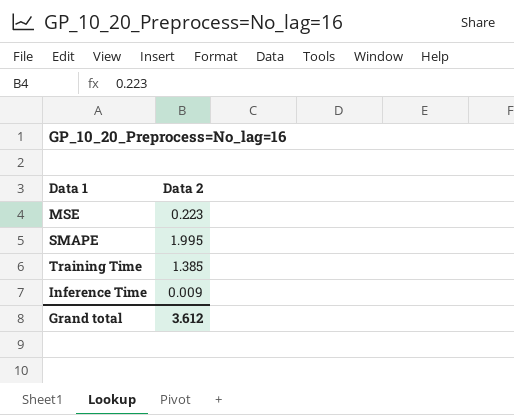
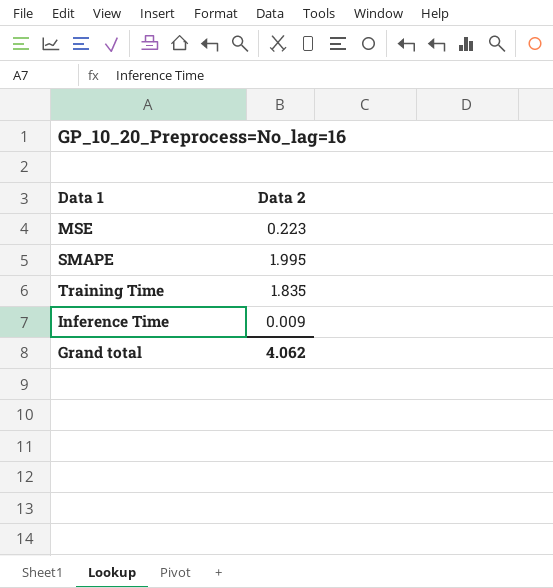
Training Time | Data 2: 1.385 -> 1.835
Grand total | Data 2: 3.612 -> 4.062

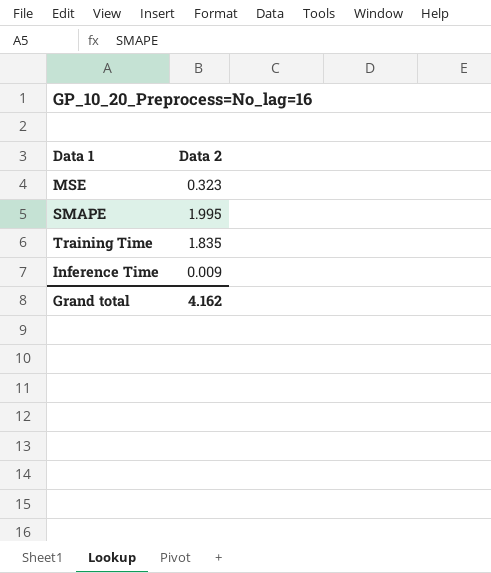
MSE | Data 2: 0.223 -> 0.323
Grand total | Data 2: 4.062 -> 4.162

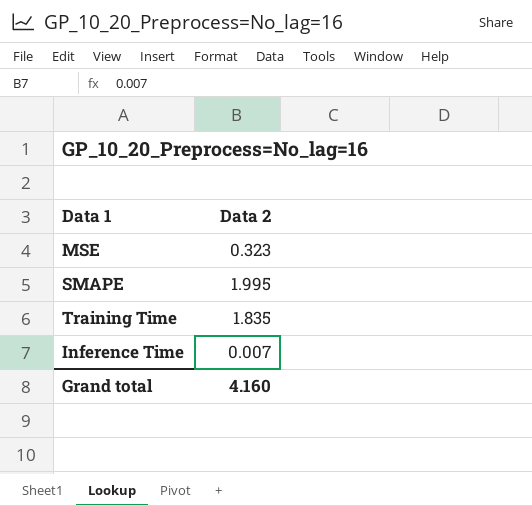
Inference Time | Data 2: 0.009 -> 0.007
Grand total | Data 2: 4.162 -> 4.160

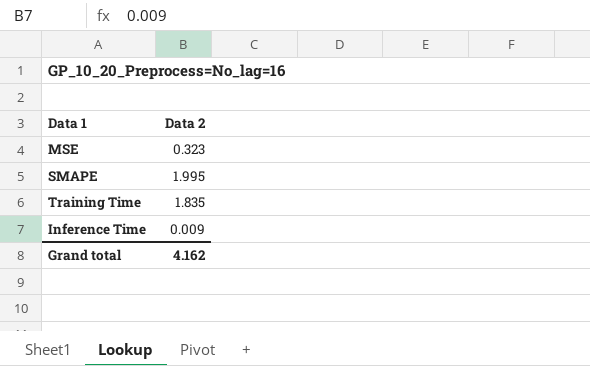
Inference Time | Data 2: 0.007 -> 0.009
Grand total | Data 2: 4.160 -> 4.162

